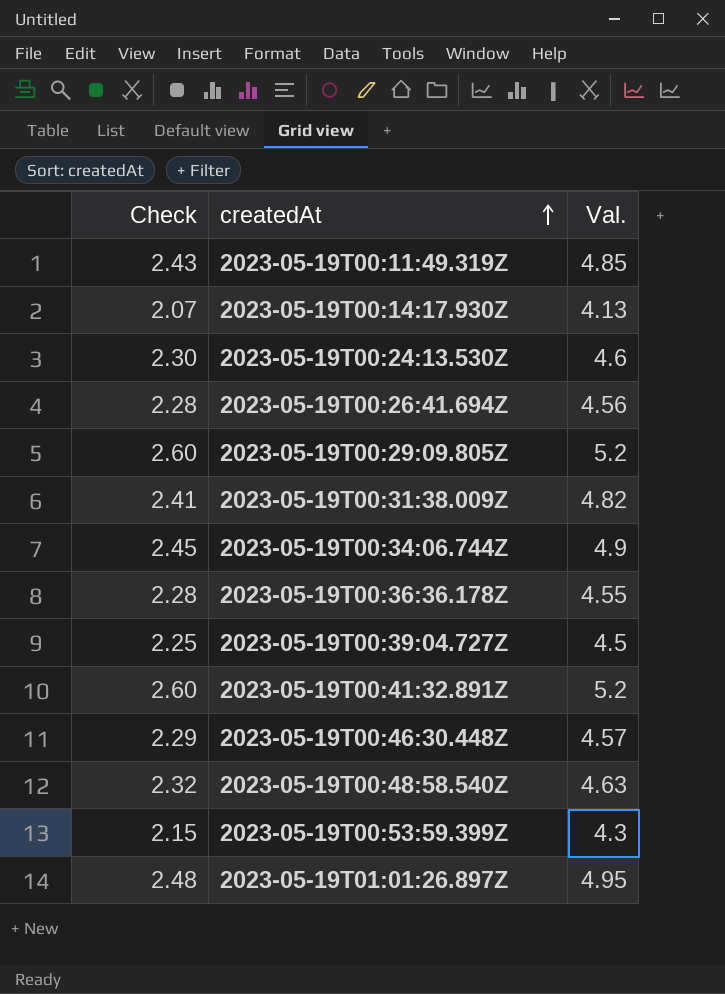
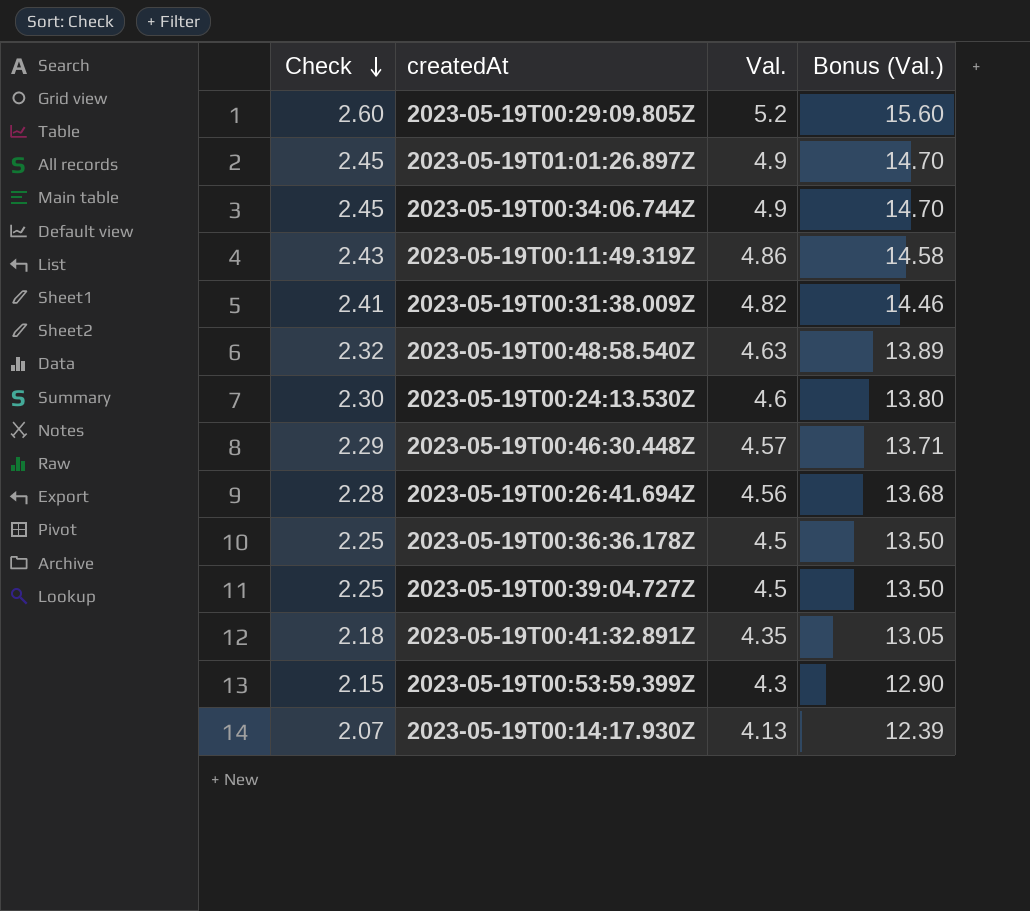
row order: createdAt ascending -> Check descending
column Bonus (Val.) | formula: none -> [Val.] * 3
2023-05-19T01:01:26.897Z | Check: 2.48 -> 2.45
2023-05-19T01:01:26.897Z | Val.: 4.95 -> 4.9
2023-05-19T00:11:49.319Z | Val.: 4.85 -> 4.86
2023-05-19T00:36:36.178Z | Check: 2.28 -> 2.25
2023-05-19T00:36:36.178Z | Val.: 4.55 -> 4.5
2023-05-19T00:41:32.891Z | Check: 2.60 -> 2.18
2023-05-19T00:41:32.891Z | Val.: 5.2 -> 4.35

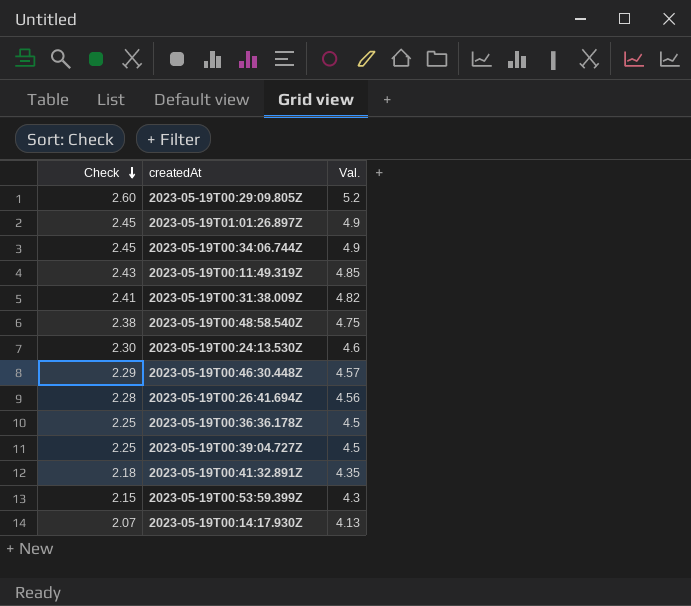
column Bonus (Val.) | formula: [Val.] * 3 -> none
2023-05-19T00:11:49.319Z | Val.: 4.86 -> 4.85
2023-05-19T00:48:58.540Z | Check: 2.32 -> 2.38
2023-05-19T00:48:58.540Z | Val.: 4.63 -> 4.75

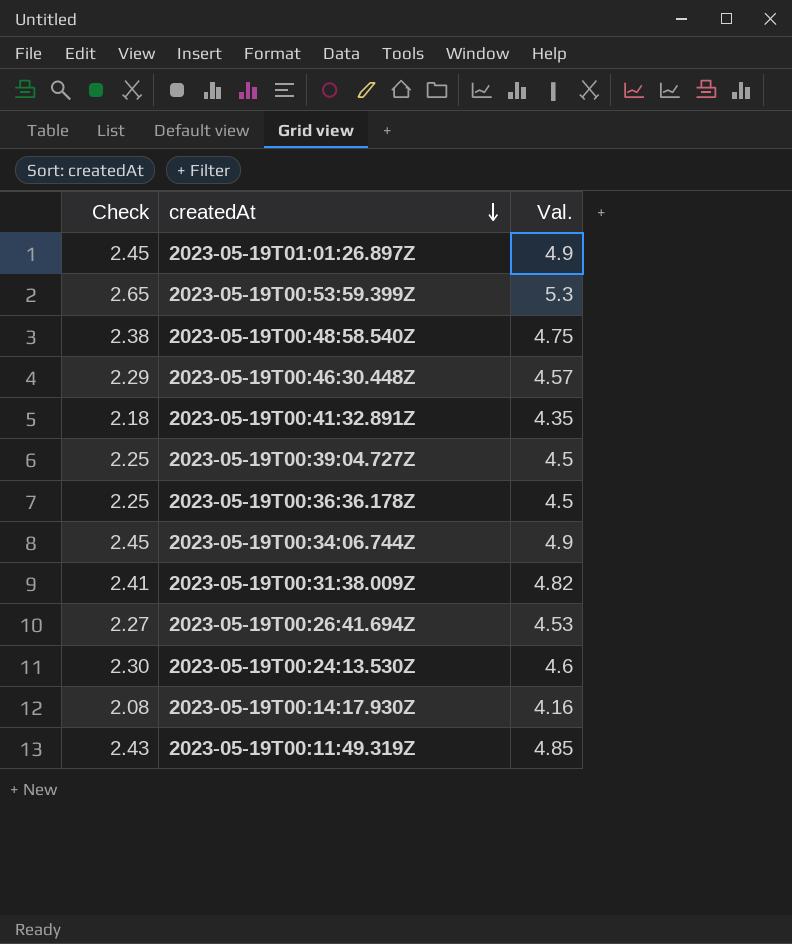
row order: Check descending -> createdAt descending
row 2023-05-19T00:29:09.805Z: 2.60 | 5.2 -> none
2023-05-19T00:53:59.399Z | Check: 2.15 -> 2.65
2023-05-19T00:53:59.399Z | Val.: 4.3 -> 5.3
2023-05-19T00:26:41.694Z | Check: 2.28 -> 2.27
2023-05-19T00:26:41.694Z | Val.: 4.56 -> 4.53
2023-05-19T00:14:17.930Z | Check: 2.07 -> 2.08
2023-05-19T00:14:17.930Z | Val.: 4.13 -> 4.16

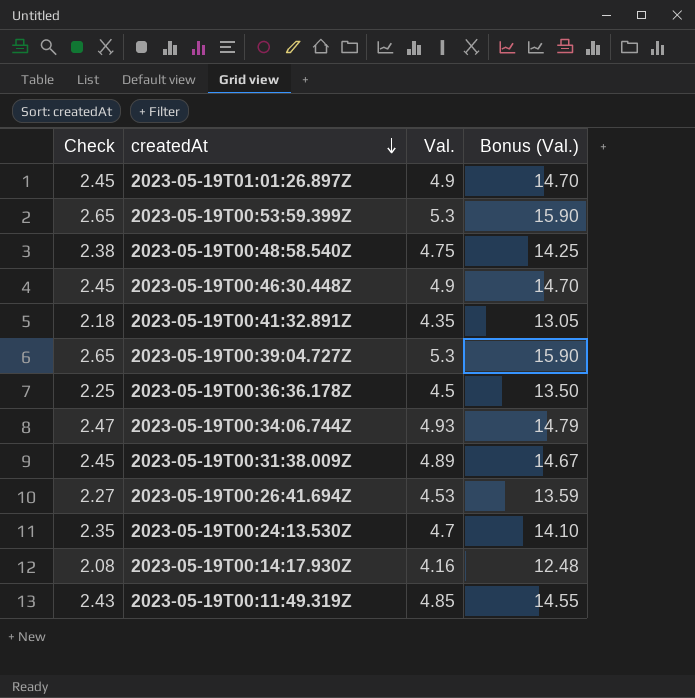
column Bonus (Val.) | formula: none -> [Val.] * 3
2023-05-19T00:46:30.448Z | Check: 2.29 -> 2.45
2023-05-19T00:46:30.448Z | Val.: 4.57 -> 4.9
2023-05-19T00:39:04.727Z | Check: 2.25 -> 2.65
2023-05-19T00:39:04.727Z | Val.: 4.5 -> 5.3
2023-05-19T00:34:06.744Z | Check: 2.45 -> 2.47
2023-05-19T00:34:06.744Z | Val.: 4.9 -> 4.93
2023-05-19T00:31:38.009Z | Check: 2.41 -> 2.45
2023-05-19T00:31:38.009Z | Val.: 4.82 -> 4.89
2023-05-19T00:24:13.530Z | Check: 2.30 -> 2.35
2023-05-19T00:24:13.530Z | Val.: 4.6 -> 4.7

